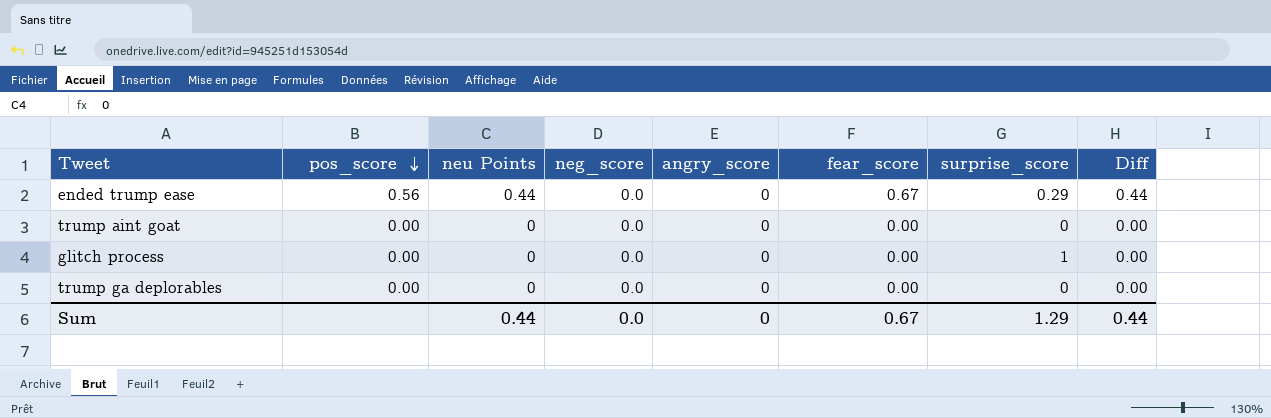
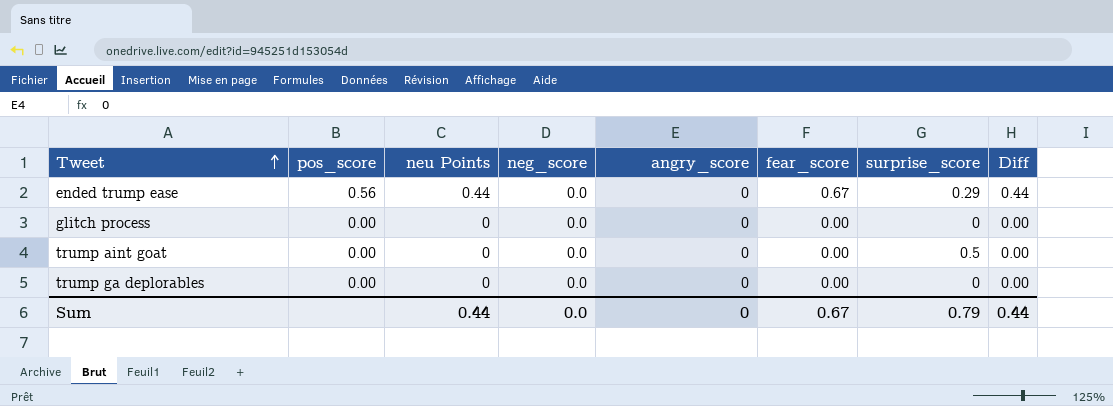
row order: pos_score descending -> Tweet ascending
glitch process | surprise_score: 1 -> 0
trump aint goat | surprise_score: 0 -> 0.5
Sum | surprise_score: 1.29 -> 0.79

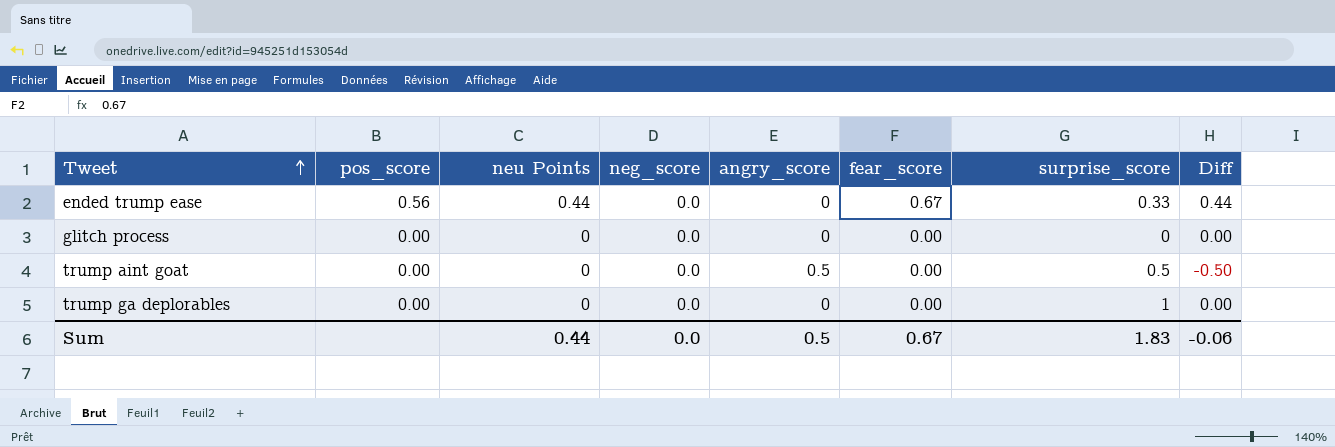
ended trump ease | surprise_score: 0.29 -> 0.33
trump aint goat | angry_score: 0 -> 0.5
trump aint goat | Diff: 0.00 -> -0.50
trump ga deplorables | surprise_score: 0 -> 1
Sum | angry_score: 0 -> 0.5
Sum | surprise_score: 0.79 -> 1.83
Sum | Diff: 0.44 -> -0.06

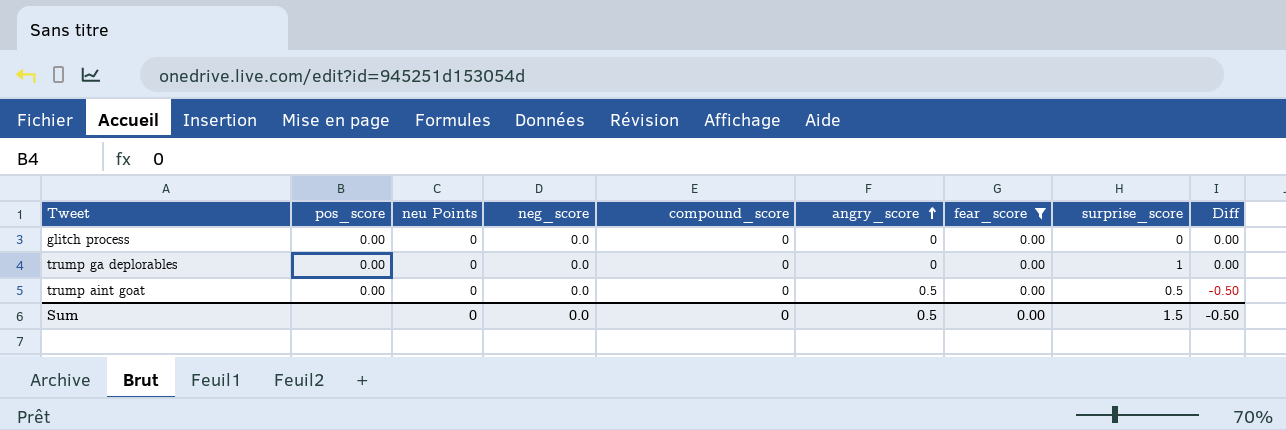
filter: none -> fear_score = 0.00
row order: Tweet ascending -> angry_score ascending
column compound_score | position: none -> 5
Sum | neu Points: 0.44 -> 0
Sum | fear_score: 0.67 -> 0.00
Sum | surprise_score: 1.83 -> 1.5
Sum | Diff: -0.06 -> -0.50

